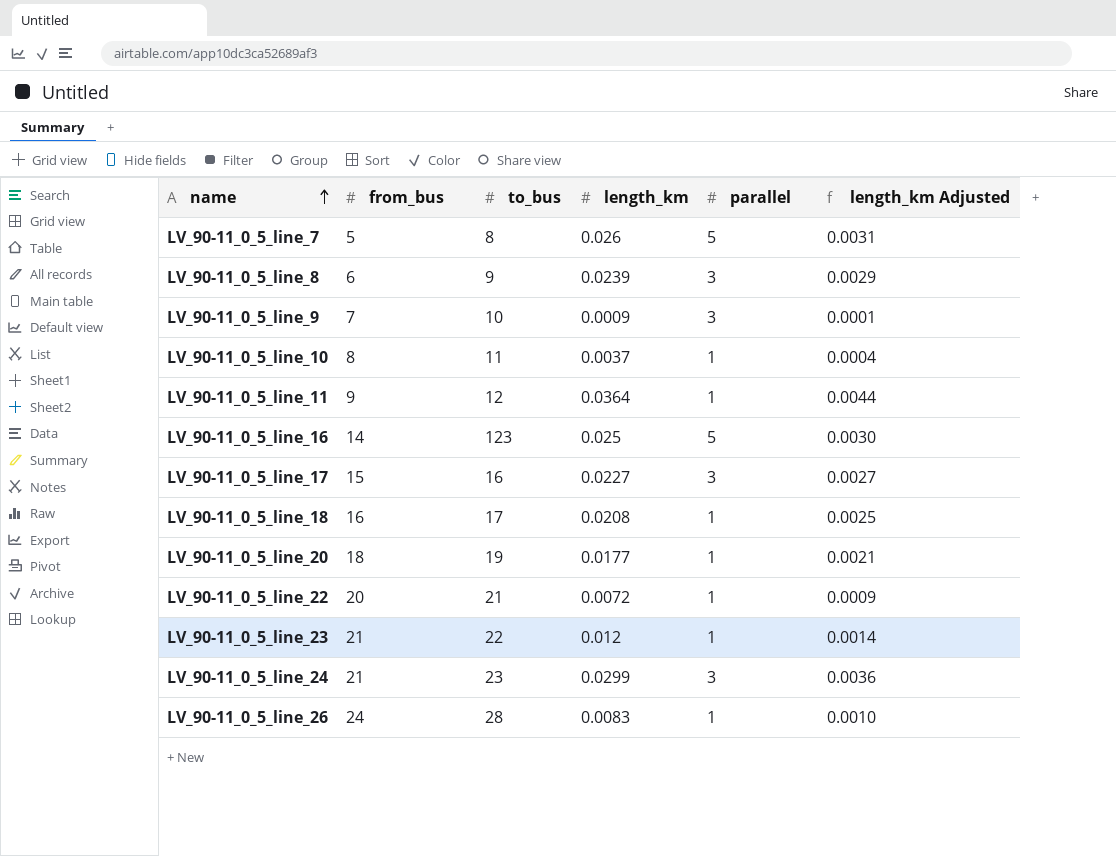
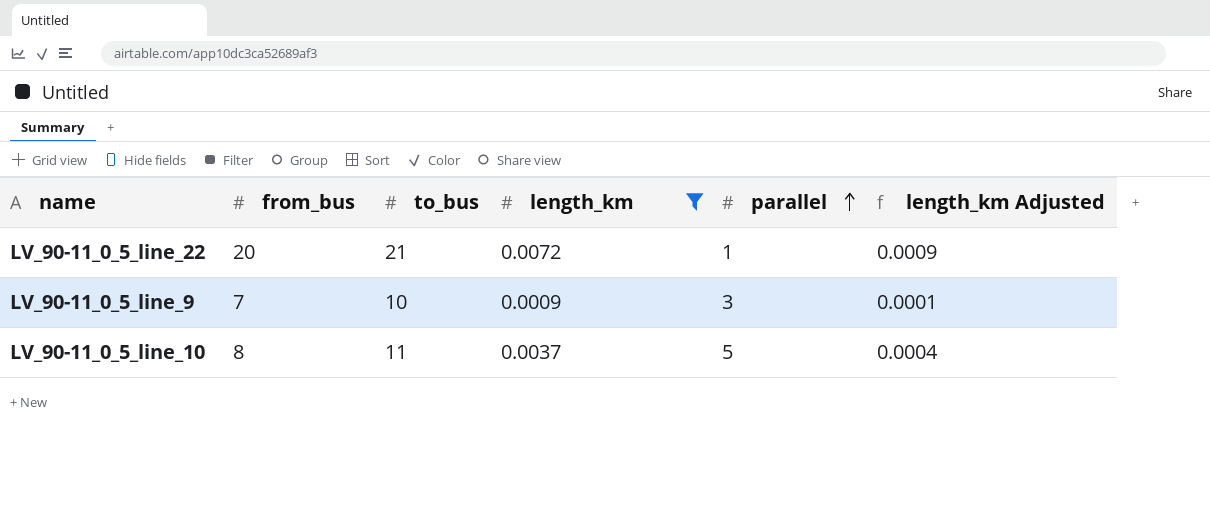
filter: none -> length_km <= 0.0072
row order: name ascending -> parallel ascending
LV_90-11_0_5_line_10 | parallel: 1 -> 5

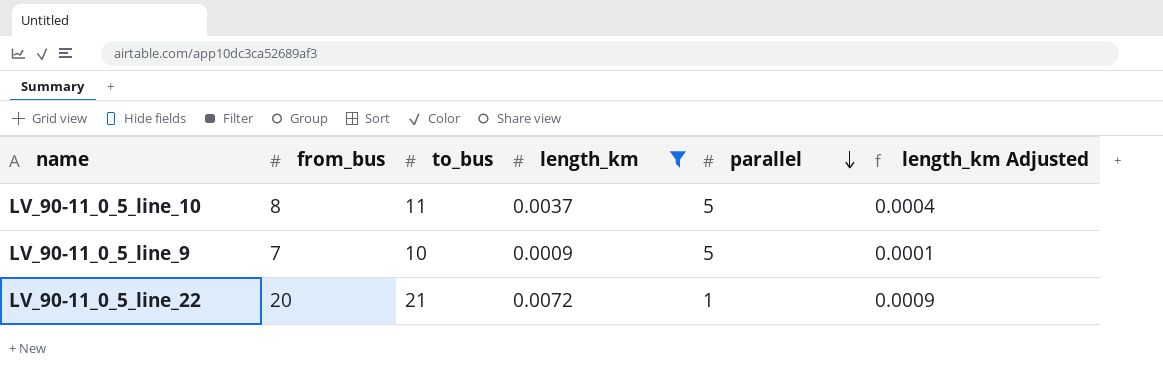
row order: parallel ascending -> parallel descending
LV_90-11_0_5_line_9 | parallel: 3 -> 5

